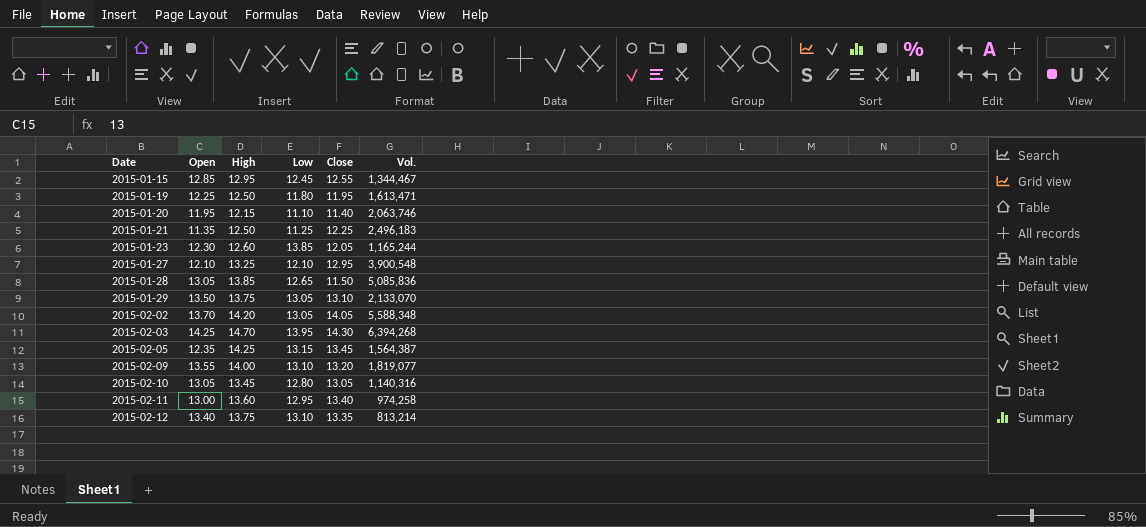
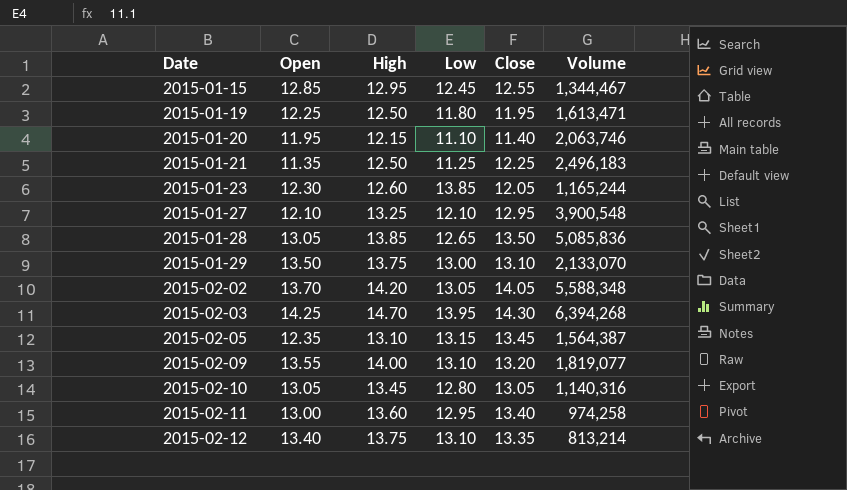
column name: Vol. -> Volume
2015-01-28 | Close: 11.50 -> 13.50
2015-01-29 | Low: 13.05 -> 13.00
2015-02-05 | High: 14.25 -> 13.10

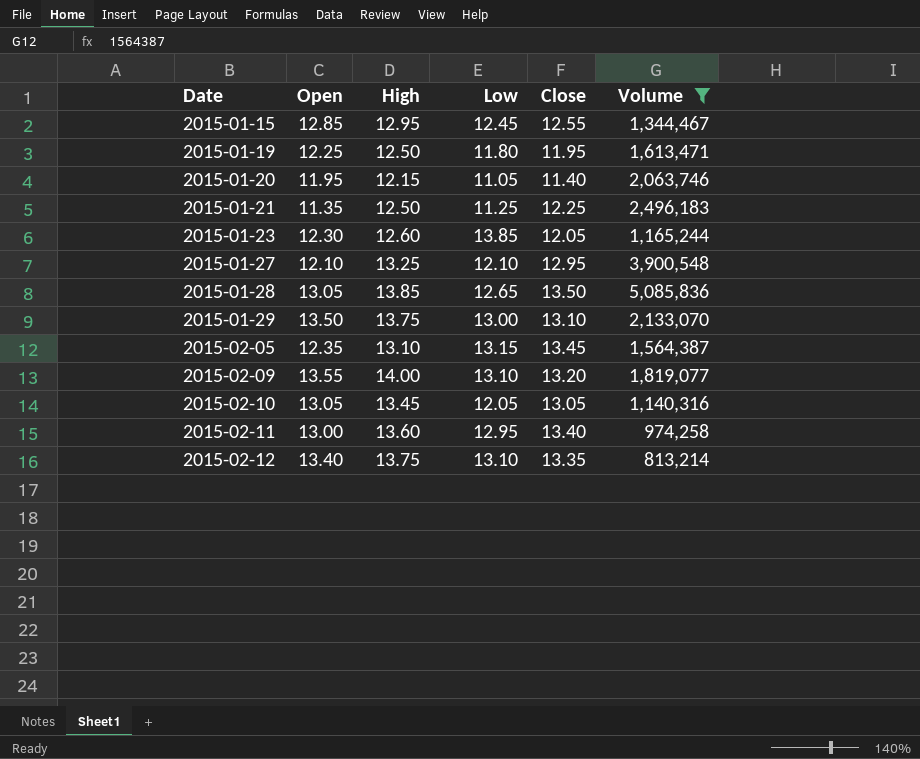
filter: none -> Volume <= 5,085,836
2015-01-20 | Low: 11.10 -> 11.05
2015-02-10 | Low: 12.80 -> 12.05

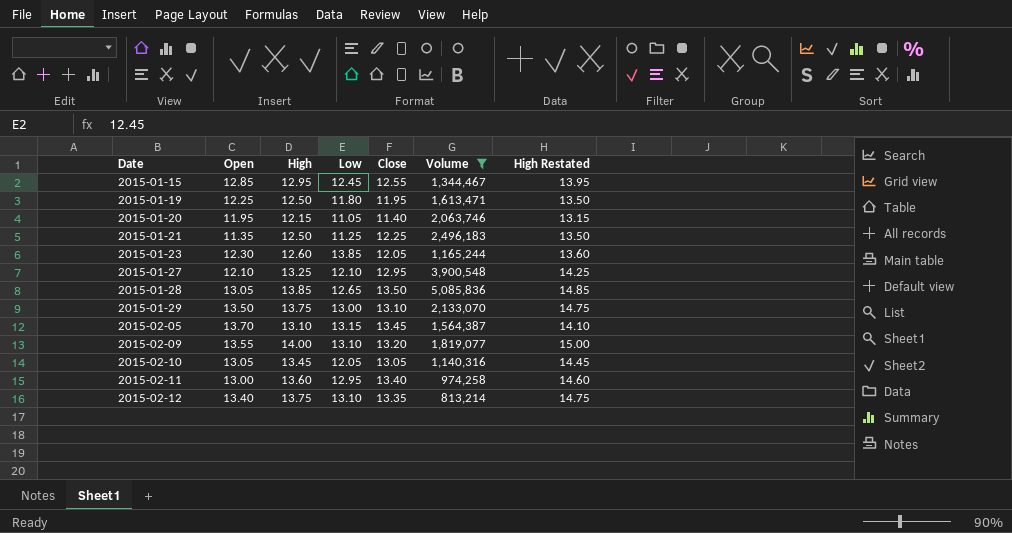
column High Restated | formula: none -> [High] + 1
2015-02-05 | Open: 12.35 -> 13.70

